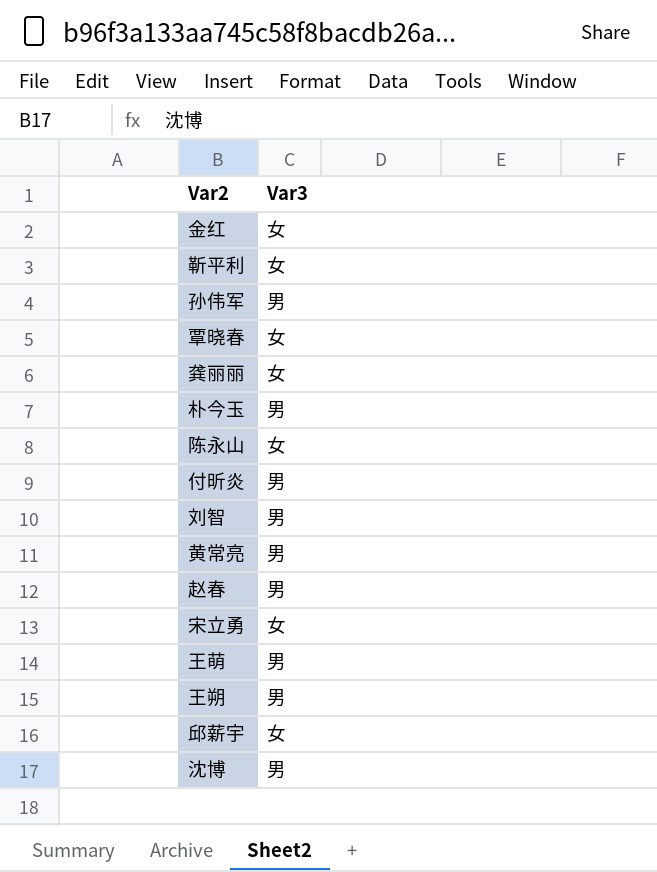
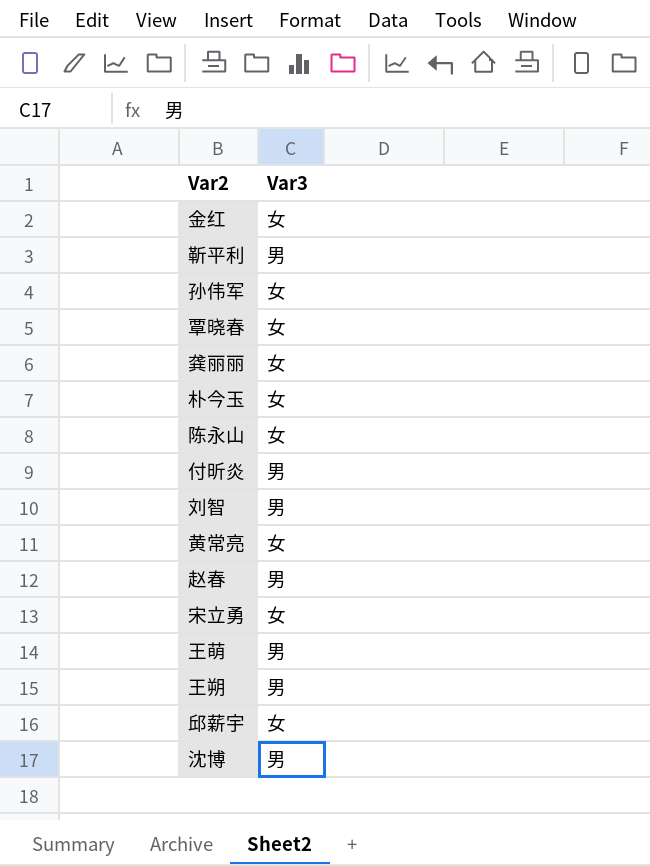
靳平利 | Var3: 女 -> 男
孙伟军 | Var3: 男 -> 女
朴今玉 | Var3: 男 -> 女
黄常亮 | Var3: 男 -> 女

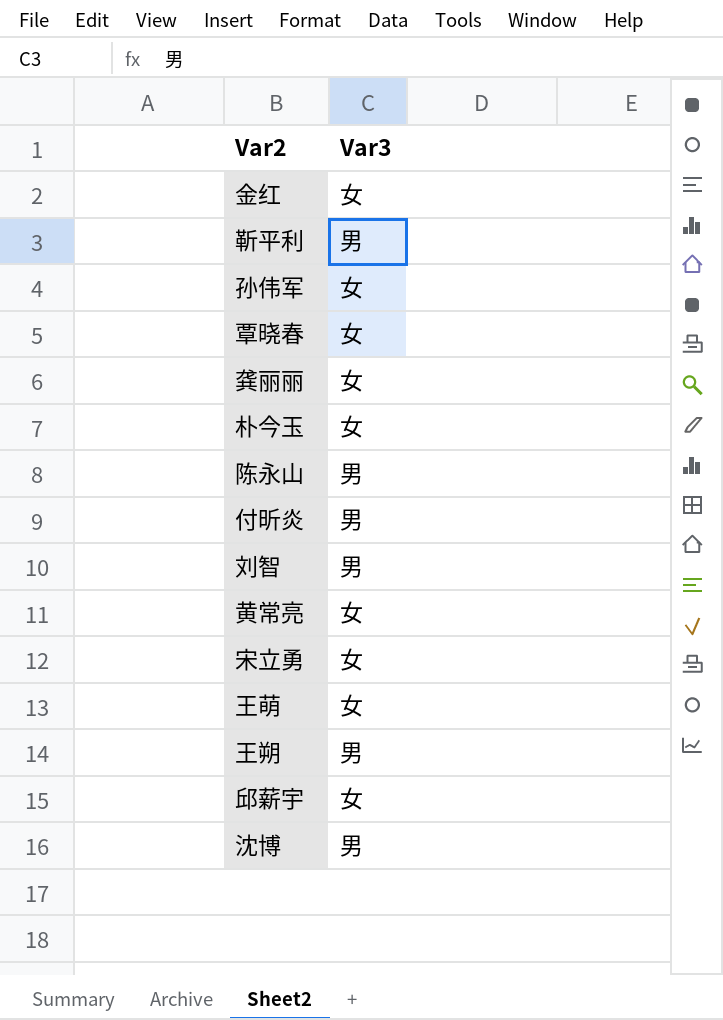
row 赵春: 男 -> none
陈永山 | Var3: 女 -> 男
王萌 | Var3: 男 -> 女

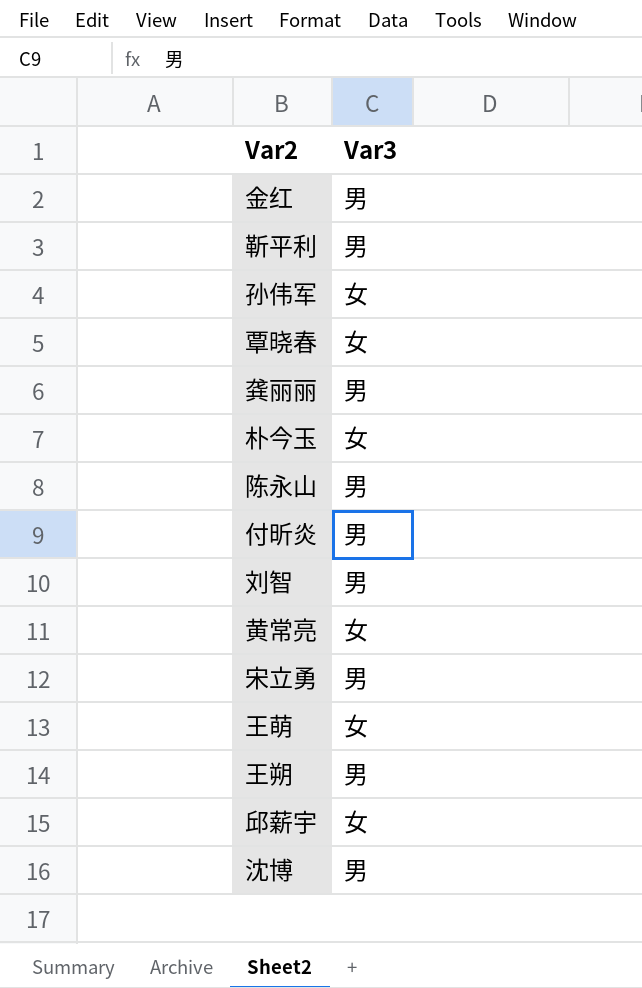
金红 | Var3: 女 -> 男
龚丽丽 | Var3: 女 -> 男
宋立勇 | Var3: 女 -> 男

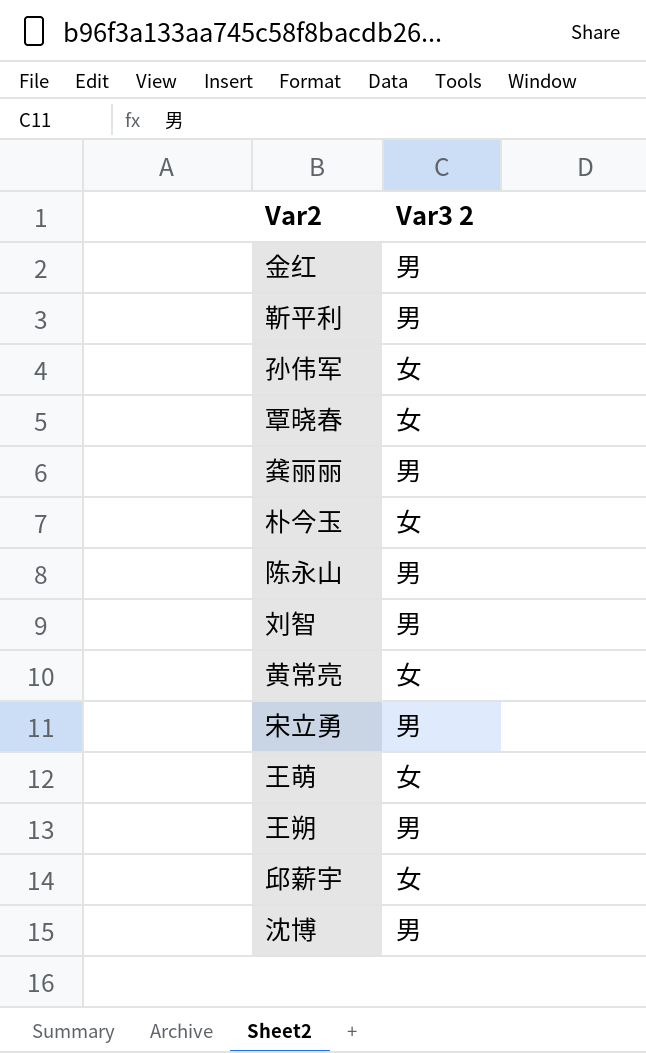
column name: Var3 -> Var3 2
row 付昕炎: 男 -> none

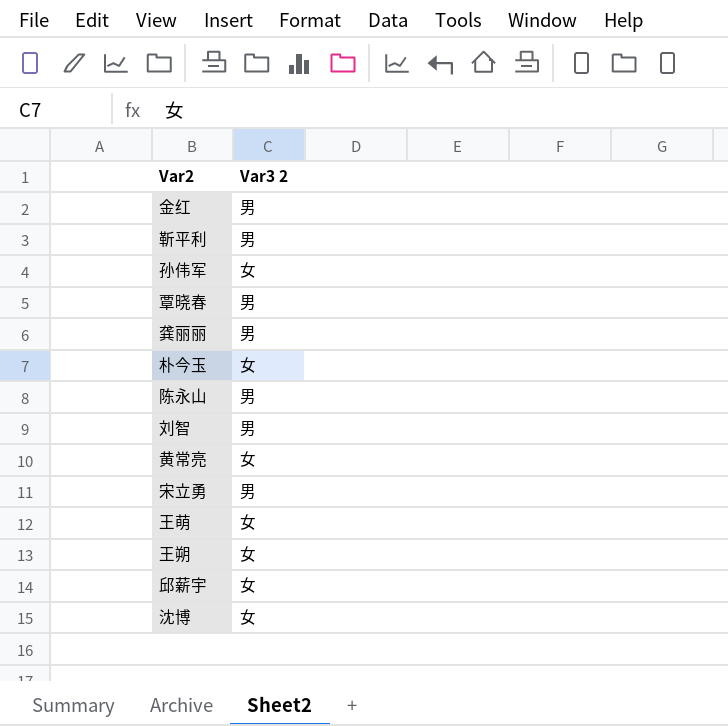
覃晓春 | Var3 2: 女 -> 男
王朔 | Var3 2: 男 -> 女
沈博 | Var3 2: 男 -> 女

